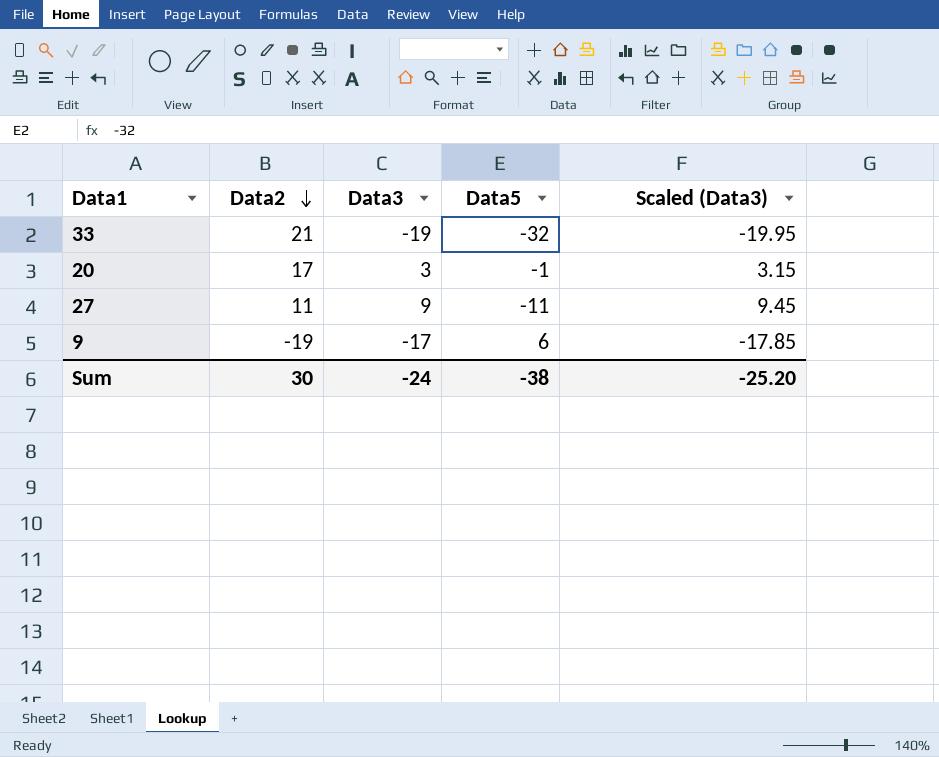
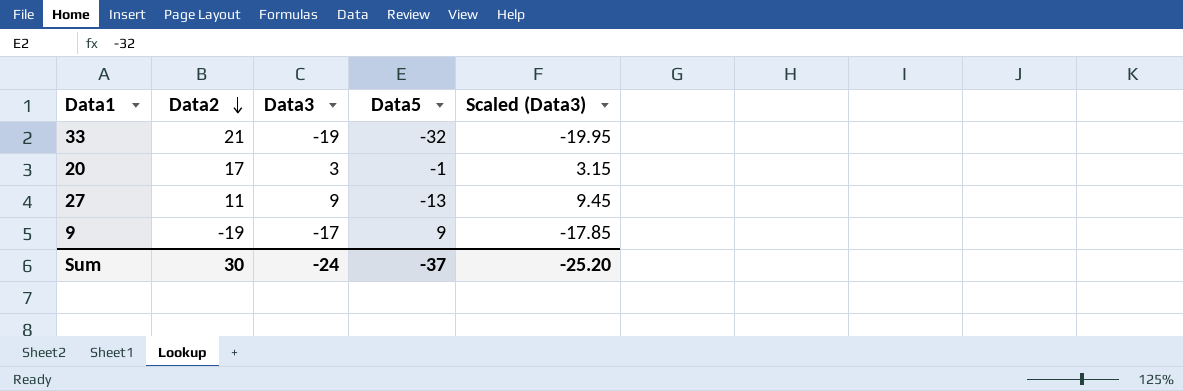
27 | Data5: -11 -> -13
9 | Data5: 6 -> 9
Sum | Data5: -38 -> -37

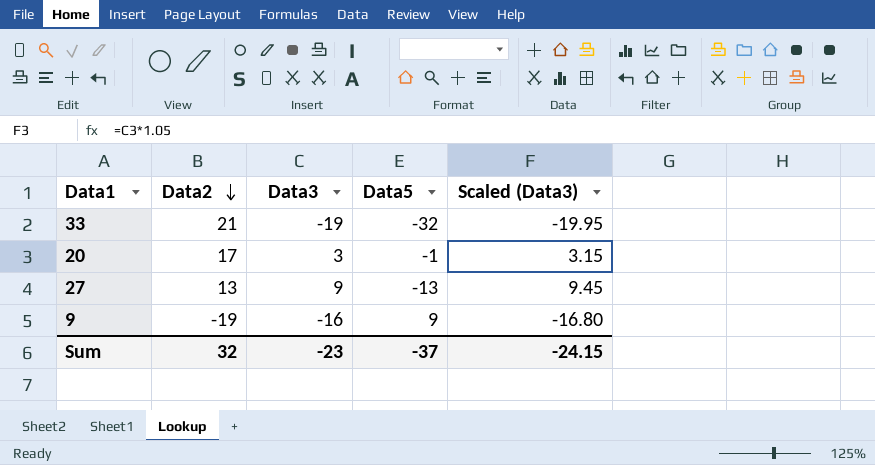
27 | Data2: 11 -> 13
9 | Data3: -17 -> -16
9 | Scaled (Data3): -17.85 -> -16.80
Sum | Data2: 30 -> 32
Sum | Data3: -24 -> -23
Sum | Scaled (Data3): -25.20 -> -24.15

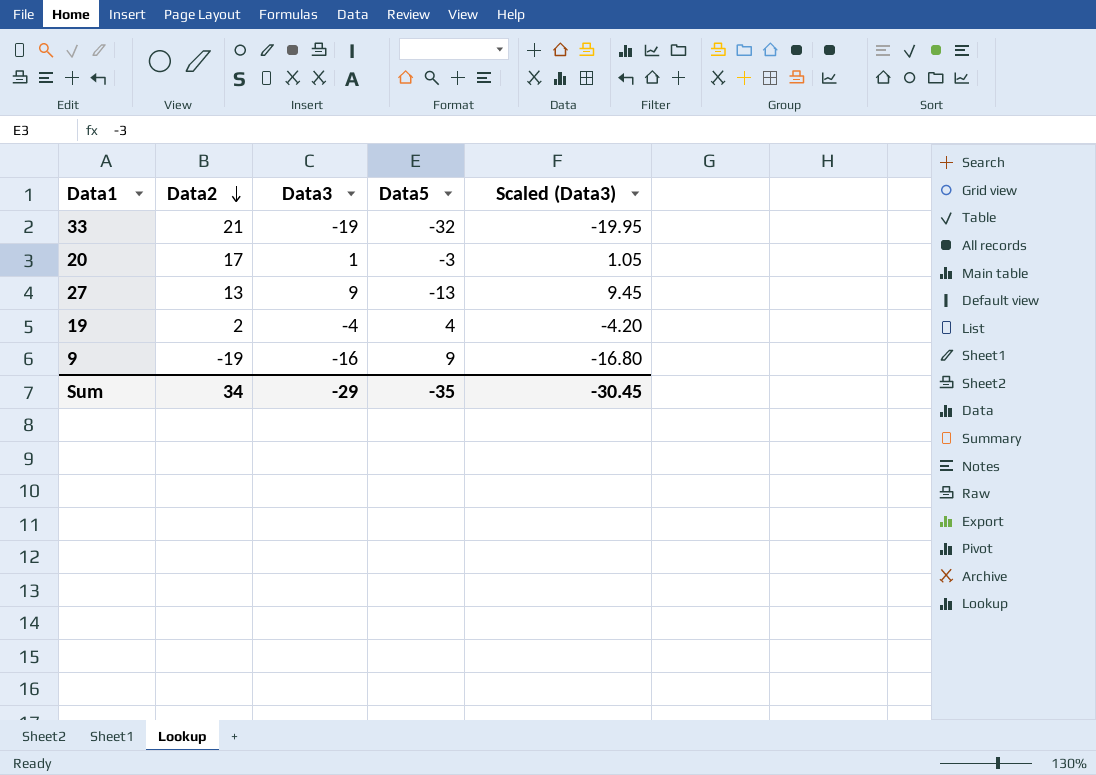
20 | Data3: 3 -> 1
20 | Data5: -1 -> -3
20 | Scaled (Data3): 3.15 -> 1.05
row 19: none -> 2 | -4 | 4 | -4.20
Sum | Data2: 32 -> 34
Sum | Data3: -23 -> -29
Sum | Data5: -37 -> -35
Sum | Scaled (Data3): -24.15 -> -30.45

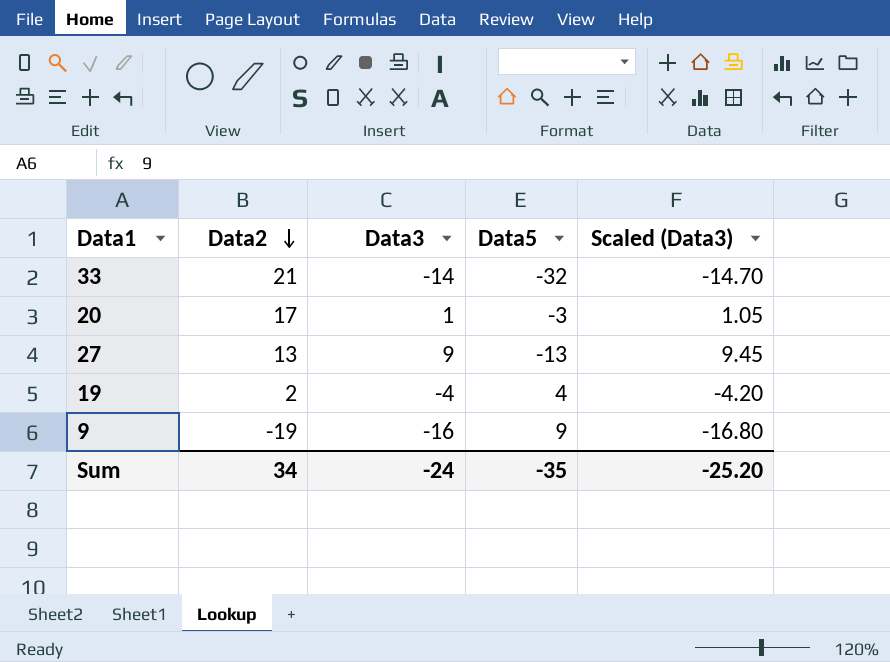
33 | Data3: -19 -> -14
33 | Scaled (Data3): -19.95 -> -14.70
Sum | Data3: -29 -> -24
Sum | Scaled (Data3): -30.45 -> -25.20

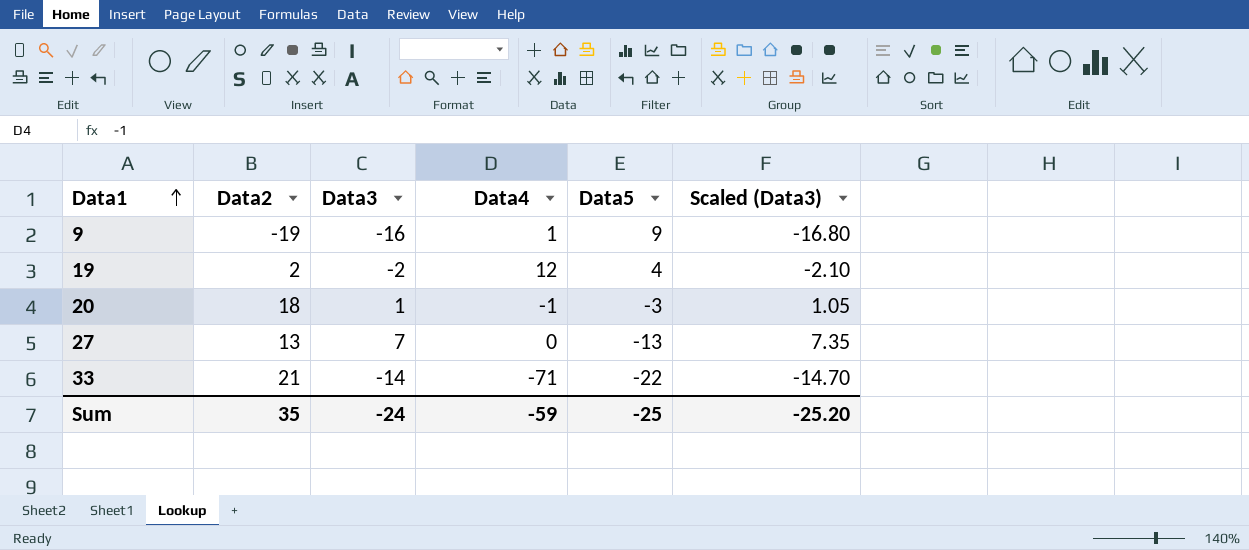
row order: Data2 descending -> Data1 ascending
column Data4 | position: none -> 4
19 | Data3: -4 -> -2
19 | Scaled (Data3): -4.20 -> -2.10
20 | Data2: 17 -> 18
27 | Data3: 9 -> 7
27 | Scaled (Data3): 9.45 -> 7.35
33 | Data5: -32 -> -22
Sum | Data2: 34 -> 35
Sum | Data5: -35 -> -25

